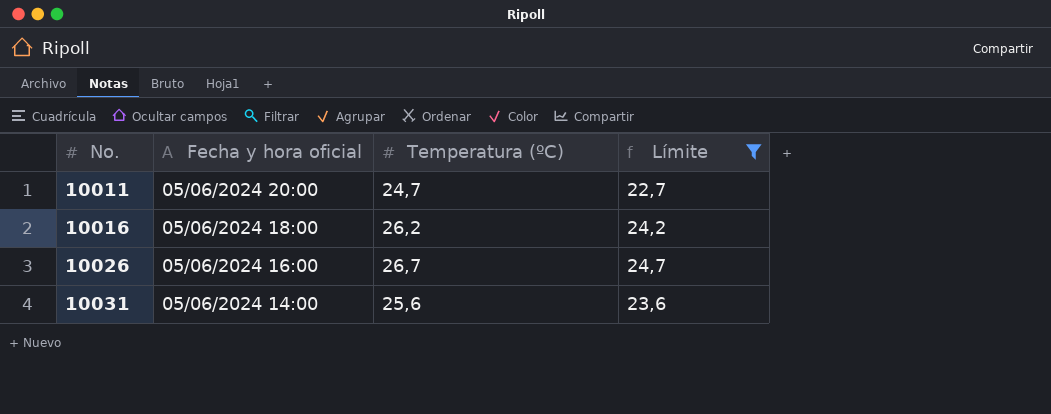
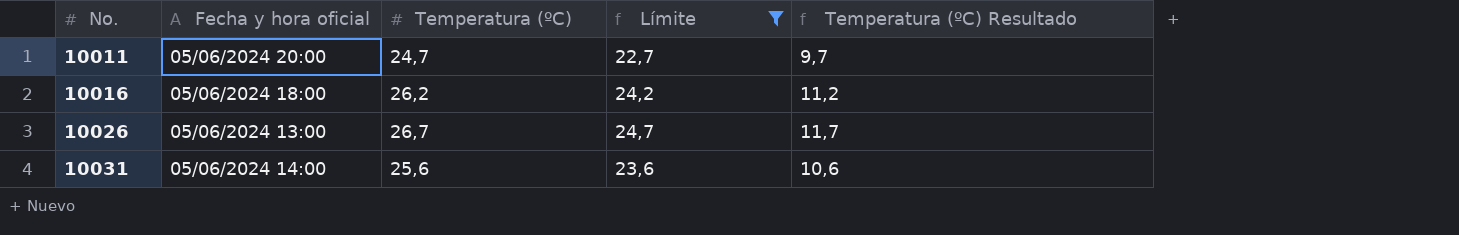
column Temperatura (ºC) Resultado | formula: none -> [Temperatura (ºC)] - 15
10026 | Fecha y hora oficial: 05/06/2024 16:00 -> 05/06/2024 13:00

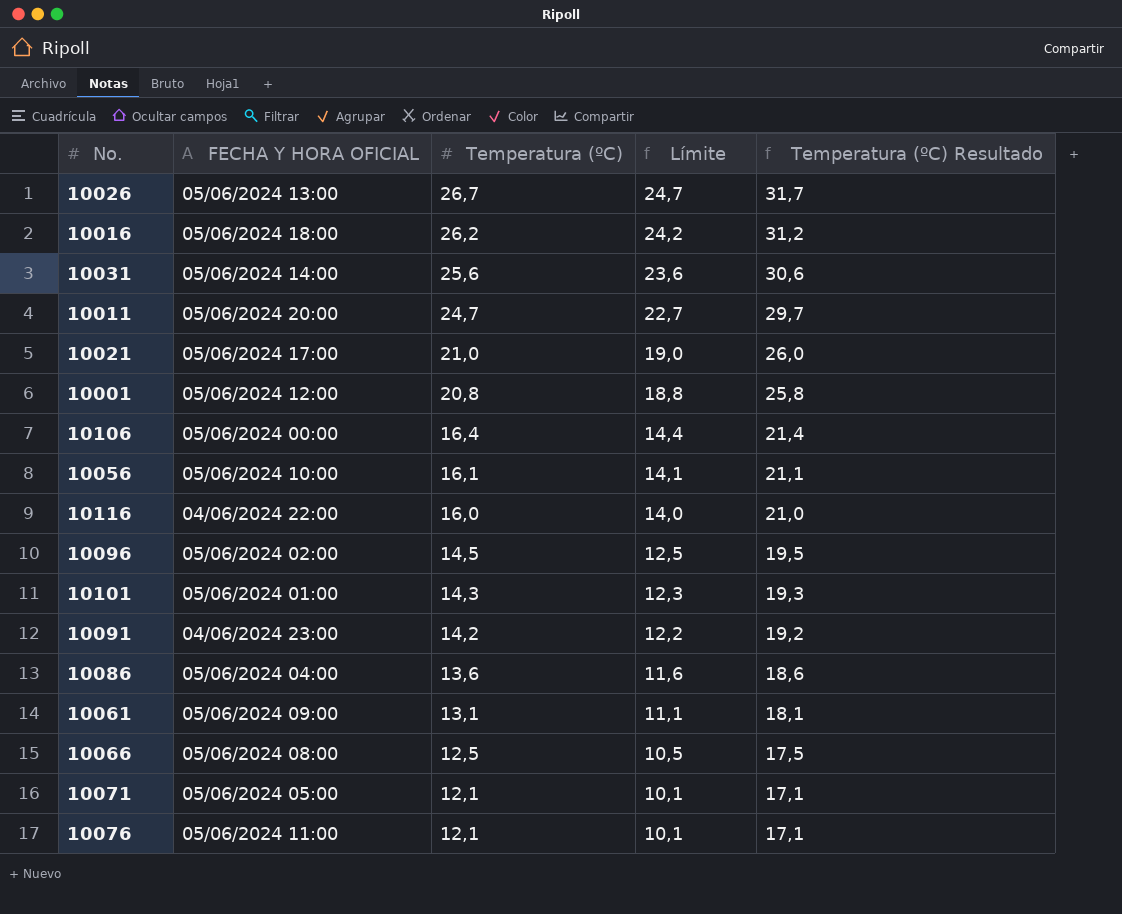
filter: Límite >= 22,7 -> none
row order: No. ascending -> Temperatura (ºC) descending
column name: Fecha y hora oficial -> FECHA Y HORA OFICIAL
column Temperatura (ºC) Resultado | formula: [Temperatura (ºC)] - 15 -> [Temperatura (ºC)] + 5

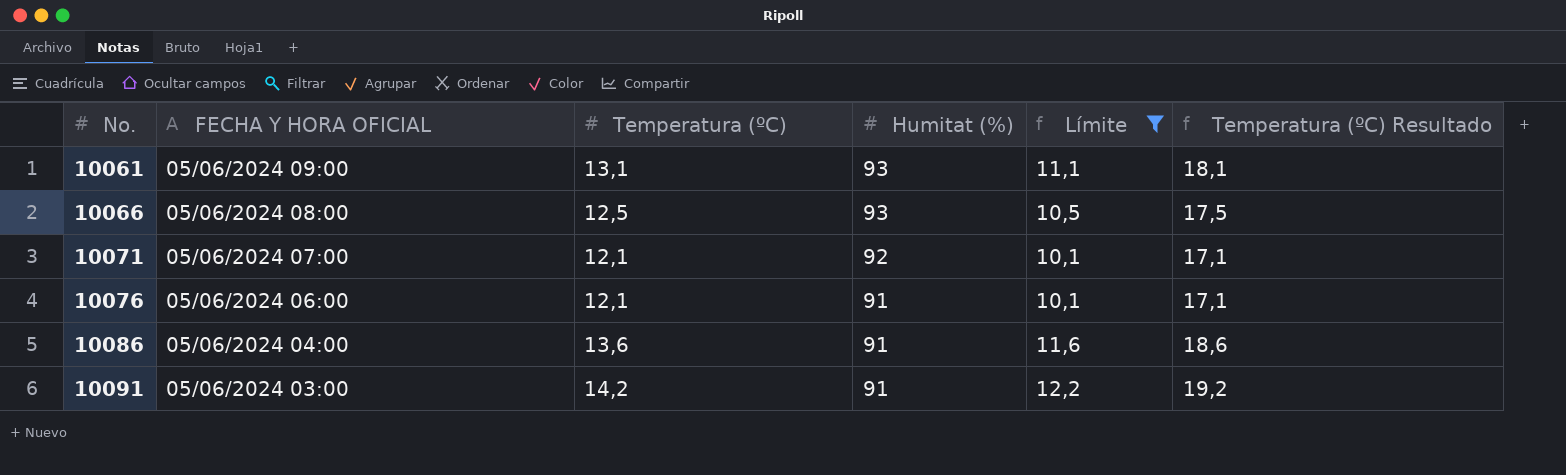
filter: none -> Límite <= 12,2
row order: Temperatura (ºC) descending -> No. ascending
column Humitat (%) | position: none -> 4
10071 | FECHA Y HORA OFICIAL: 05/06/2024 05:00 -> 05/06/2024 07:00
10076 | FECHA Y HORA OFICIAL: 05/06/2024 11:00 -> 05/06/2024 06:00
10091 | FECHA Y HORA OFICIAL: 04/06/2024 23:00 -> 05/06/2024 03:00

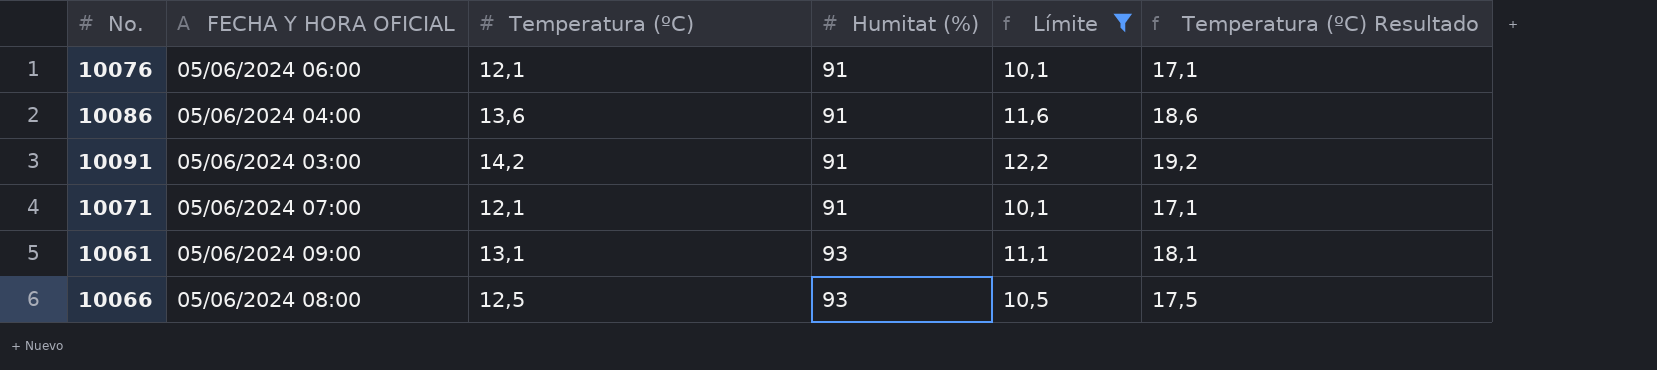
row order: No. ascending -> Humitat (%) ascending
10071 | Humitat (%): 92 -> 91

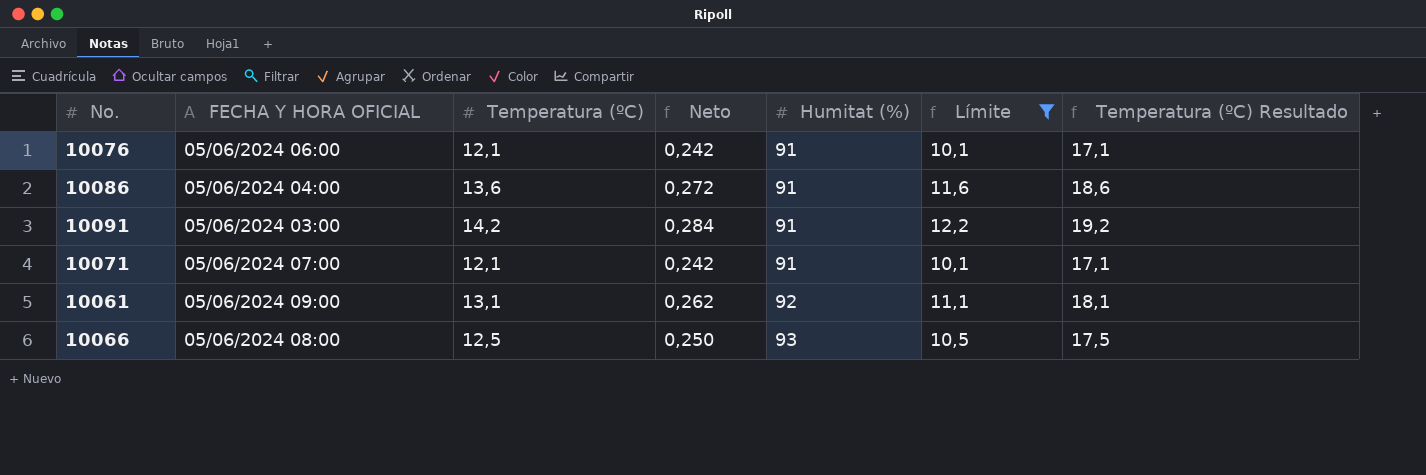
column Neto | formula: none -> [Temperatura (ºC)] * 0,02
10061 | Humitat (%): 93 -> 92

